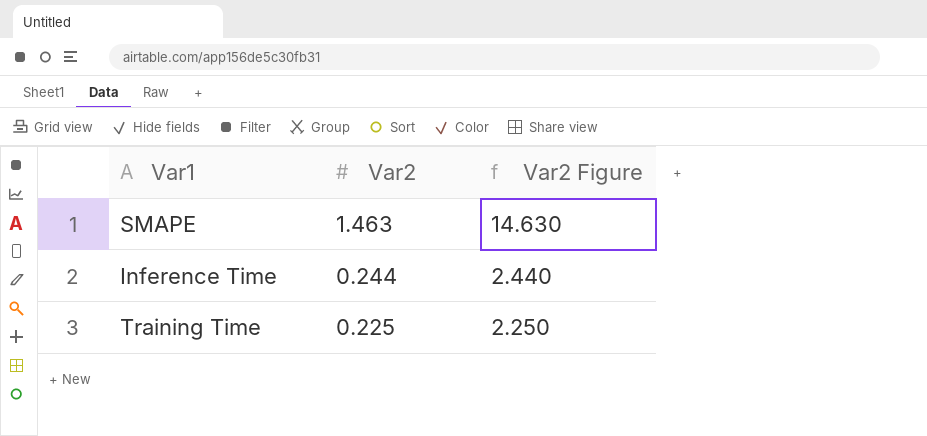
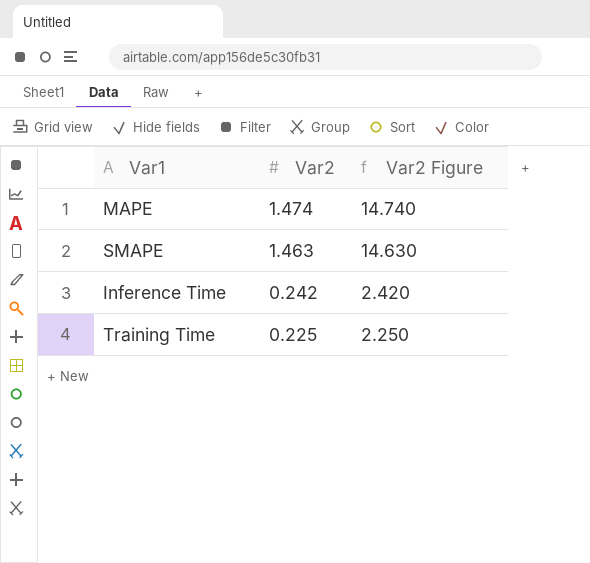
row MAPE: none -> 1.474 | 14.740
Inference Time | Var2: 0.244 -> 0.242
Inference Time | Var2 Figure: 2.440 -> 2.420

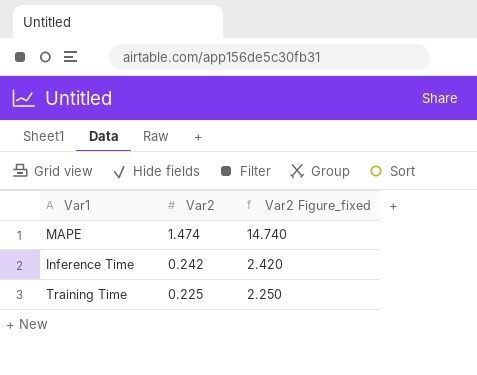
column name: Var2 Figure -> Var2 Figure_fixed
row SMAPE: 1.463 | 14.630 -> none

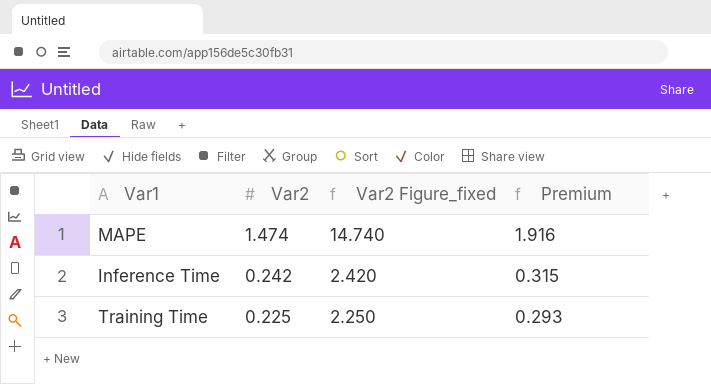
column Premium | formula: none -> [Var2] * 1.3

